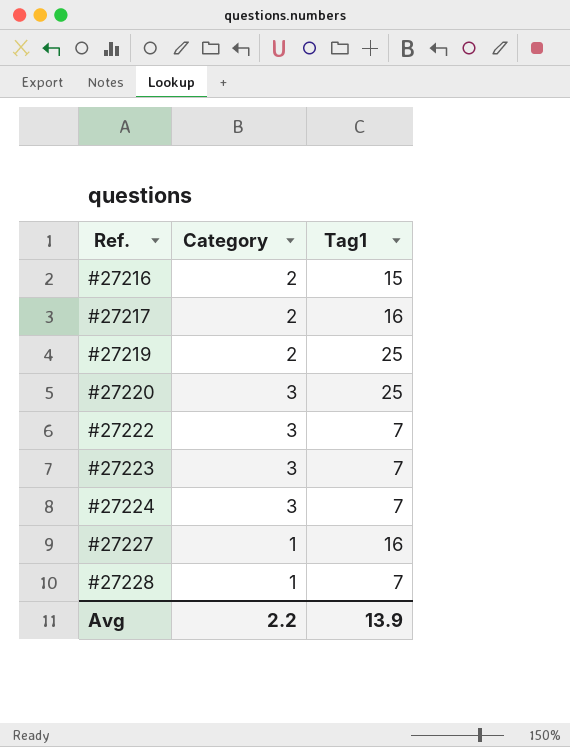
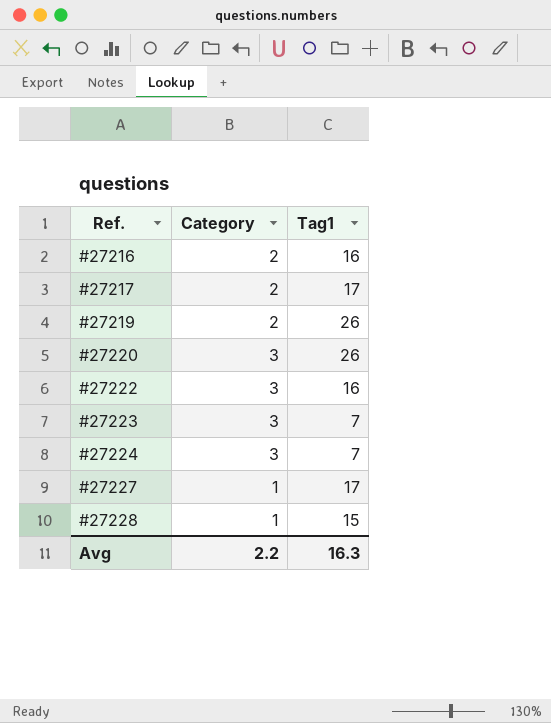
#27216 | Tag1: 15 -> 16
#27217 | Tag1: 16 -> 17
#27219 | Tag1: 25 -> 26
#27220 | Tag1: 25 -> 26
#27222 | Tag1: 7 -> 16
#27227 | Tag1: 16 -> 17
#27228 | Tag1: 7 -> 15
Avg | Tag1: 13.9 -> 16.3

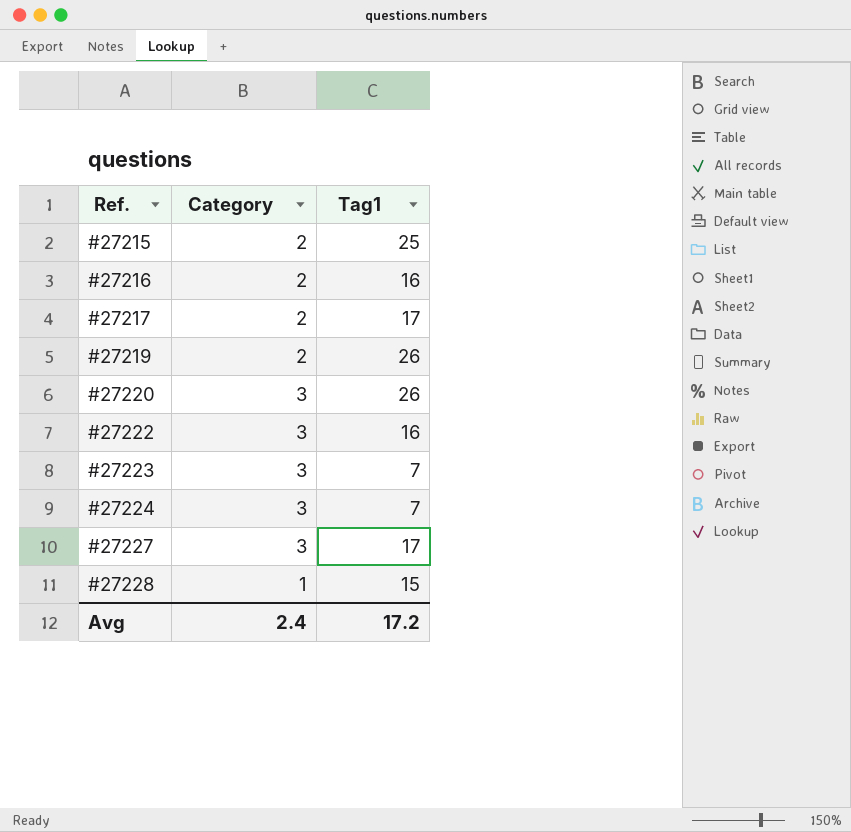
row #27215: none -> 2 | 25
#27227 | Category: 1 -> 3
Avg | Category: 2.2 -> 2.4
Avg | Tag1: 16.3 -> 17.2

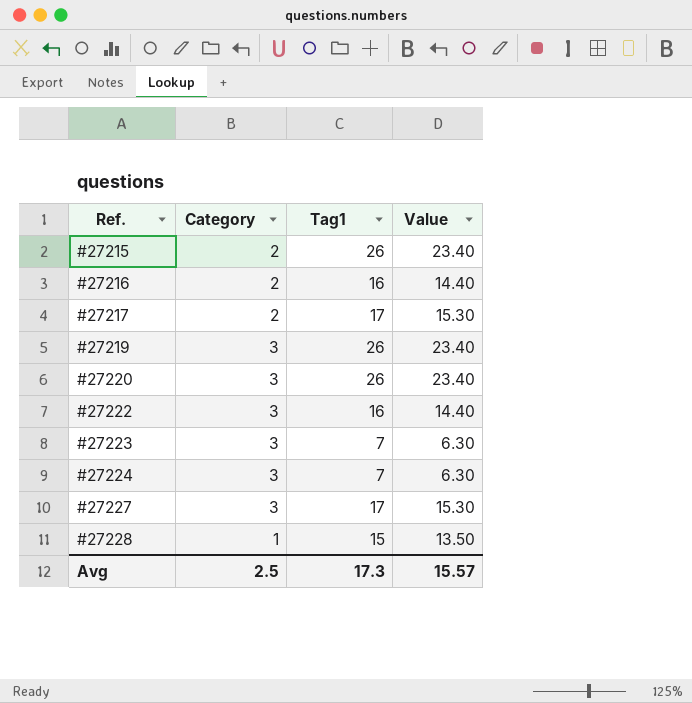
column Value | formula: none -> [Tag1] * 0.9
#27215 | Tag1: 25 -> 26
#27219 | Category: 2 -> 3
Avg | Category: 2.4 -> 2.5
Avg | Tag1: 17.2 -> 17.3

